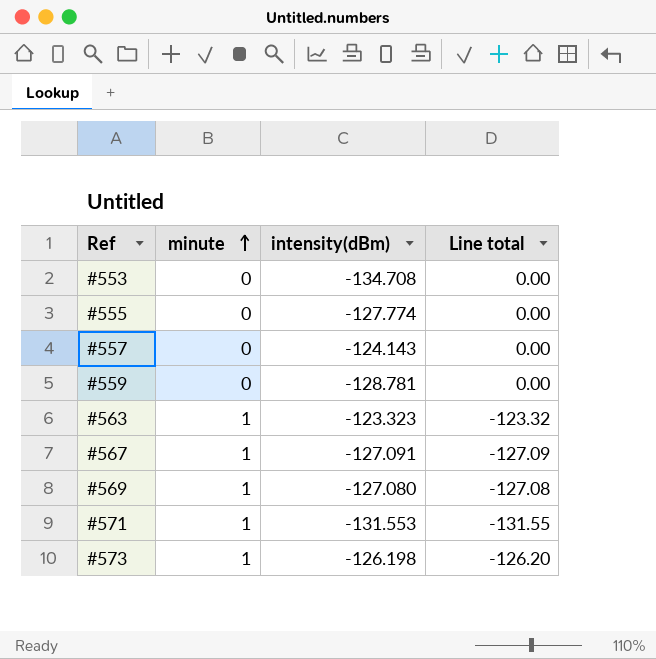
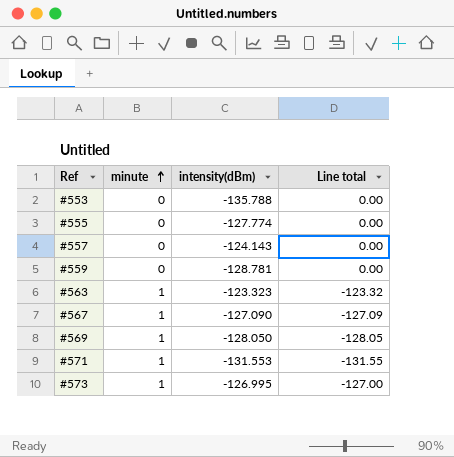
#553 | intensity(dBm): -134.708 -> -135.788
#567 | intensity(dBm): -127.091 -> -127.090
#569 | intensity(dBm): -127.080 -> -128.050
#569 | Line total: -127.08 -> -128.05
#573 | intensity(dBm): -126.198 -> -126.995
#573 | Line total: -126.20 -> -127.00

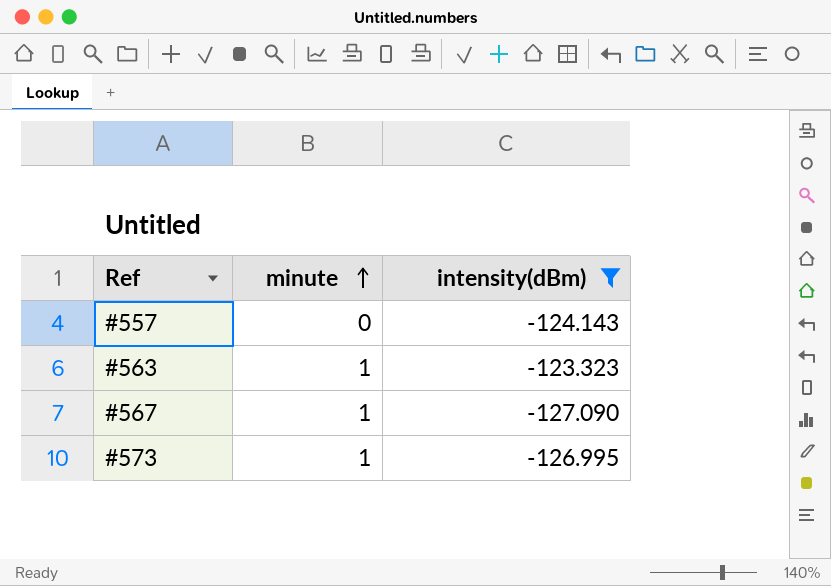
filter: none -> intensity(dBm) >= -127.090
column Line total | formula: [minute] * [intensity(dBm)] -> none

